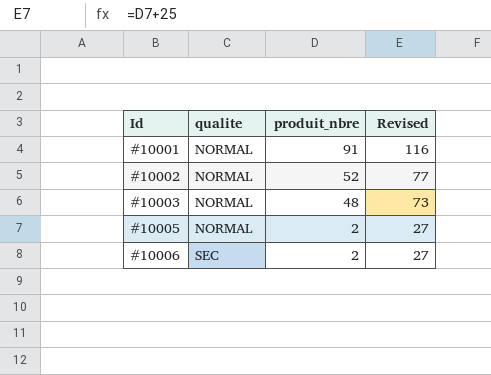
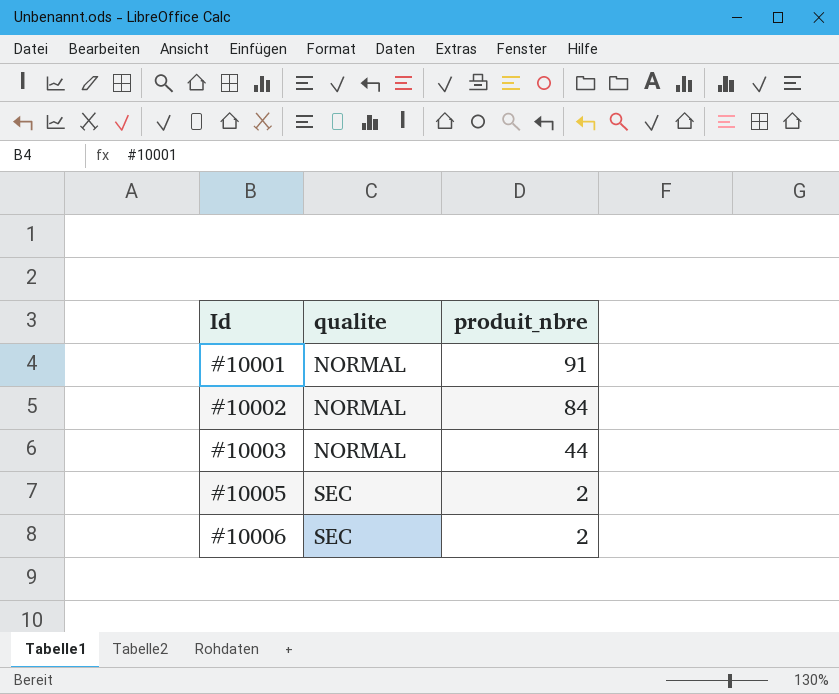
column Revised | formula: [produit_nbre] + 25 -> none
#10002 | produit_nbre: 52 -> 84
#10003 | produit_nbre: 48 -> 44
#10005 | qualite: NORMAL -> SEC

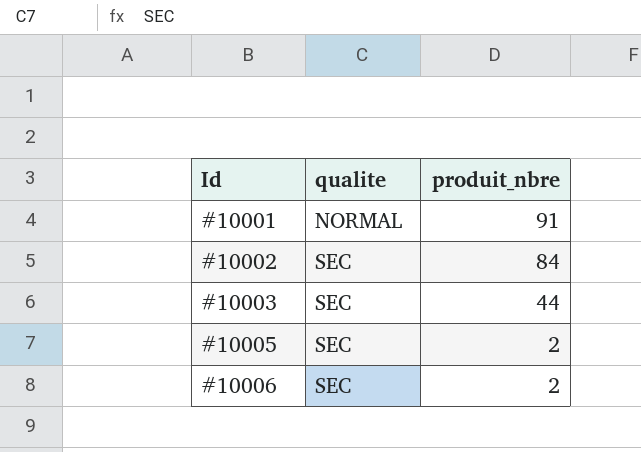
#10002 | qualite: NORMAL -> SEC
#10003 | qualite: NORMAL -> SEC

